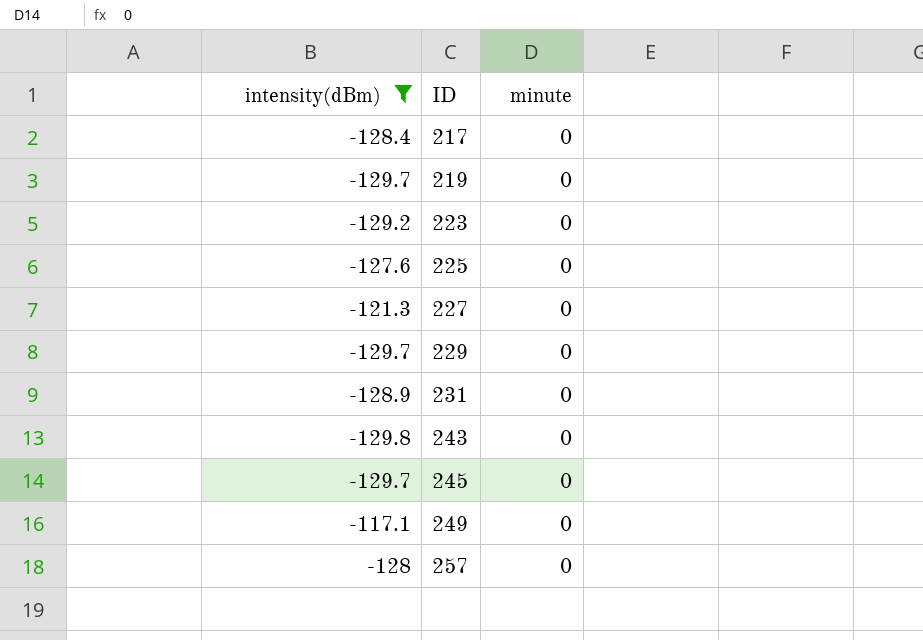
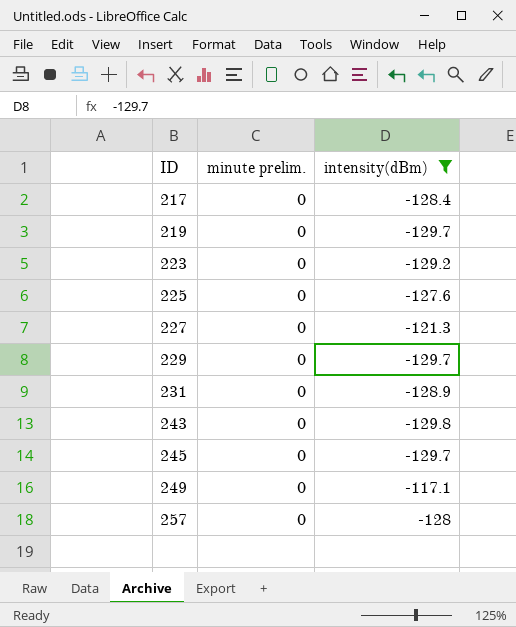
column name: minute -> minute prelim.
column intensity(dBm) | position: 1 -> 3

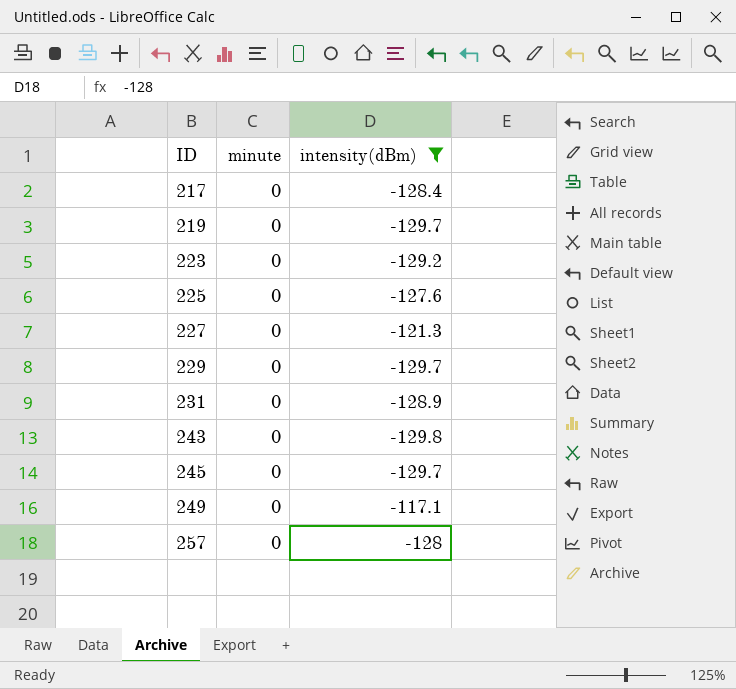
column name: minute prelim. -> minute

